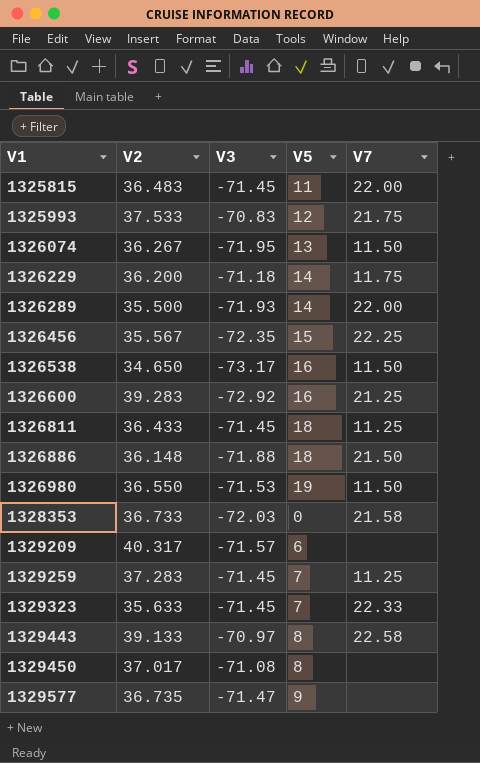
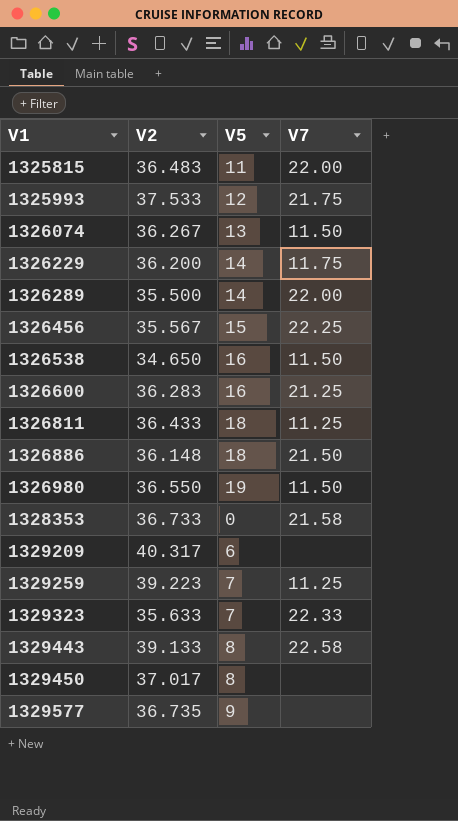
column V3 | position: 3 -> none
1326600 | V2: 39.283 -> 36.283
1329259 | V2: 37.283 -> 39.223

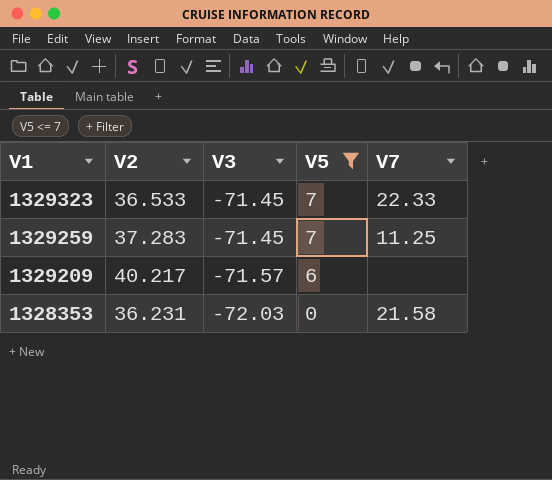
filter: none -> V5 <= 7
row order: V1 ascending -> V1 descending
column V3 | position: none -> 3
1329323 | V2: 35.633 -> 36.533
1329259 | V2: 39.223 -> 37.283
1329209 | V2: 40.317 -> 40.217
1328353 | V2: 36.733 -> 36.231

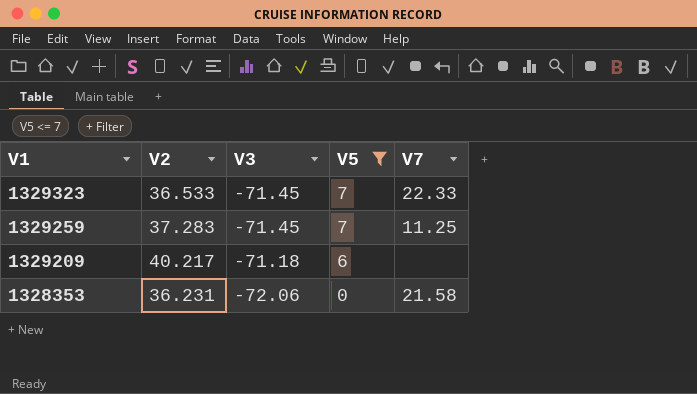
1329209 | V3: -71.57 -> -71.18
1328353 | V3: -72.03 -> -72.06

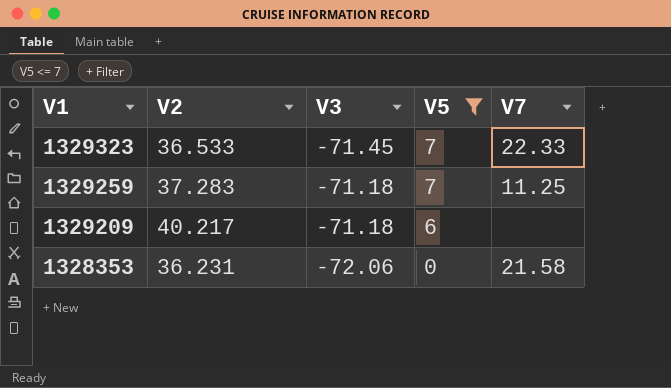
1329259 | V3: -71.45 -> -71.18

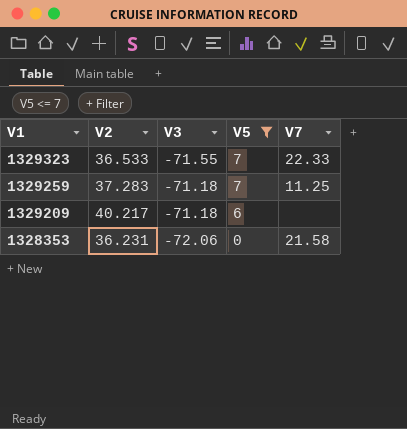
1329323 | V3: -71.45 -> -71.55

